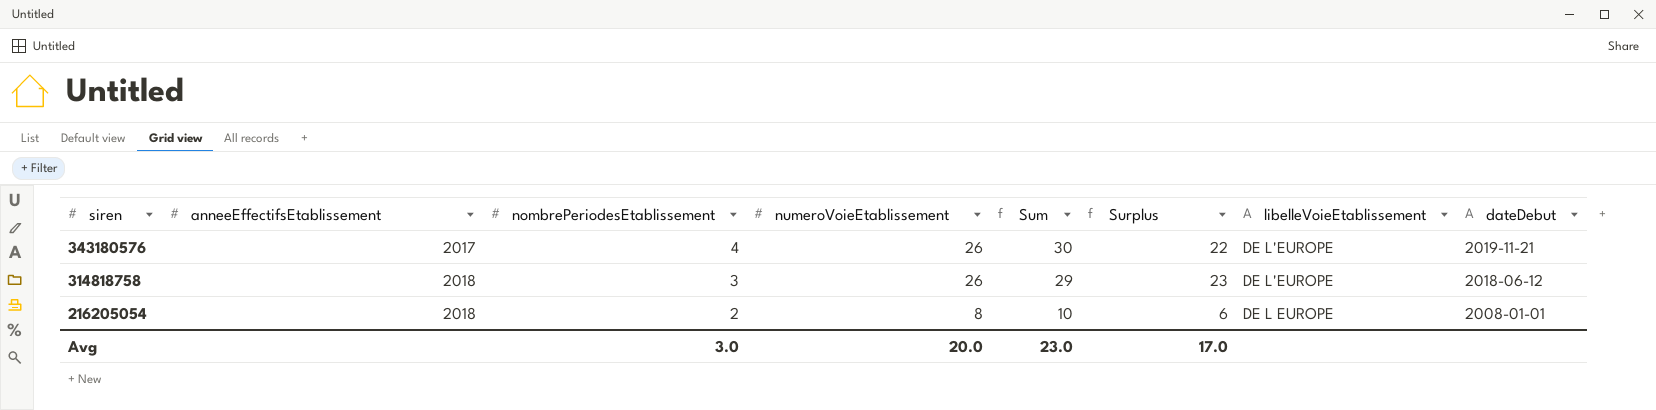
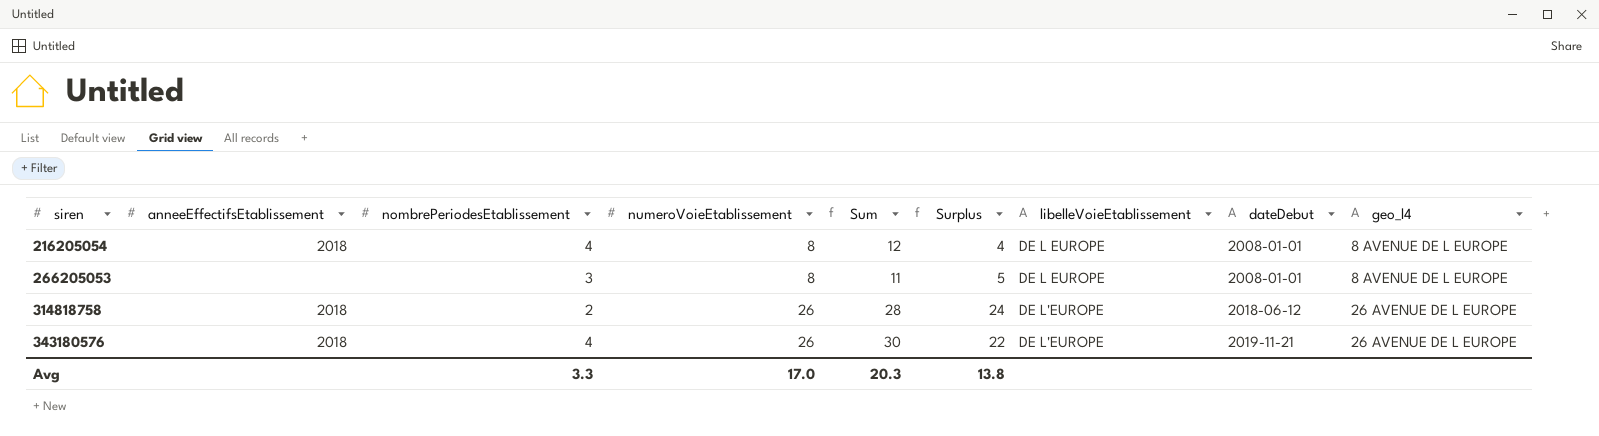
row order: siren descending -> siren ascending
column geo_l4 | position: none -> 9
216205054 | nombrePeriodesEtablissement: 2 -> 4
216205054 | Sum: 10 -> 12
216205054 | Surplus: 6 -> 4
row 266205053: none -> none | 3 | 8 | 11 | 5 | DE L EUROPE | 2008-01-01 | 8 AVENUE DE L EUROPE
314818758 | nombrePeriodesEtablissement: 3 -> 2
314818758 | Sum: 29 -> 28
314818758 | Surplus: 23 -> 24
343180576 | anneeEffectifsEtablissement: 2017 -> 2018
Avg | nombrePeriodesEtablissement: 3.0 -> 3.3
Avg | numeroVoieEtablissement: 20.0 -> 17.0
Avg | Sum: 23.0 -> 20.3
Avg | Surplus: 17.0 -> 13.8

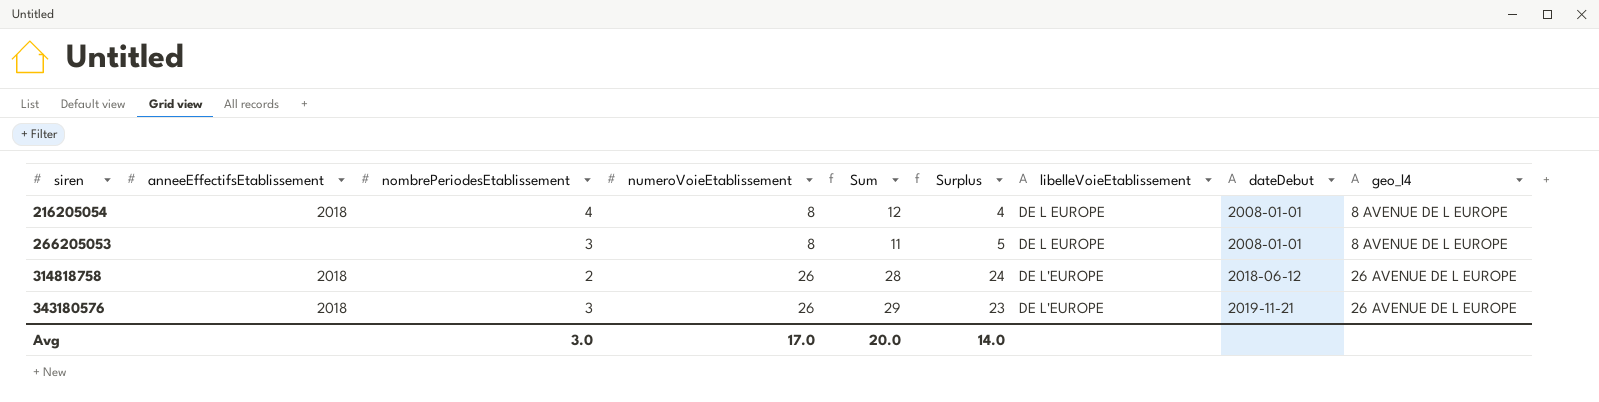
343180576 | nombrePeriodesEtablissement: 4 -> 3
343180576 | Sum: 30 -> 29
343180576 | Surplus: 22 -> 23
Avg | nombrePeriodesEtablissement: 3.3 -> 3.0
Avg | Sum: 20.3 -> 20.0
Avg | Surplus: 13.8 -> 14.0

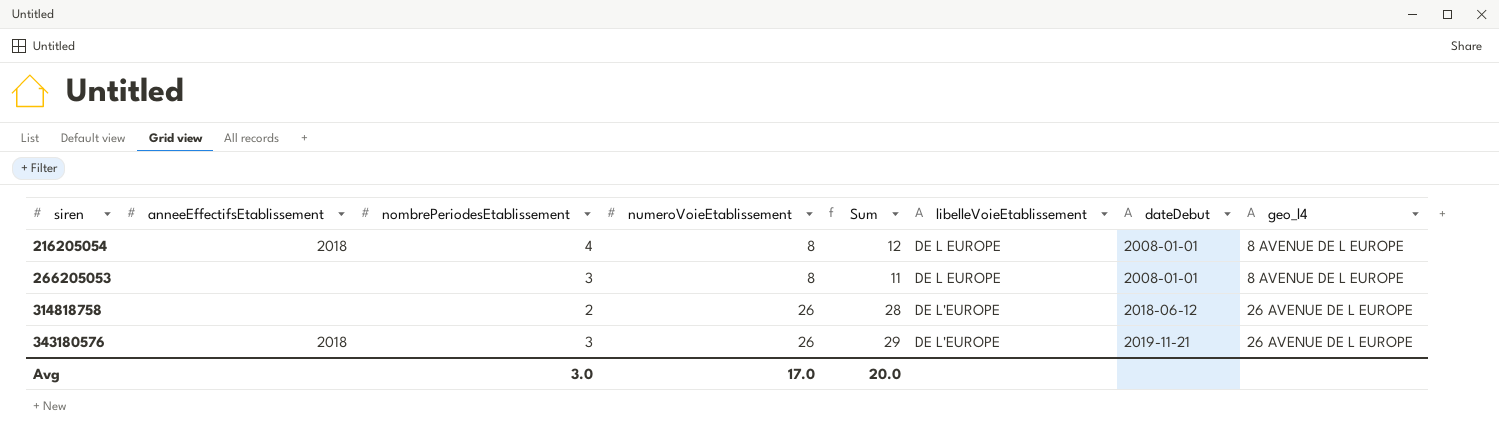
column Surplus | formula: [numeroVoieEtablissement] - [nombrePeriodesEtablissement] -> none
314818758 | anneeEffectifsEtablissement: 2018 -> none

